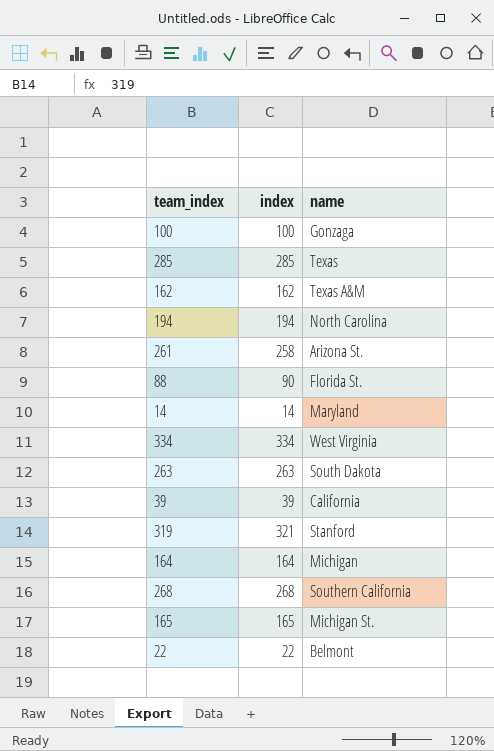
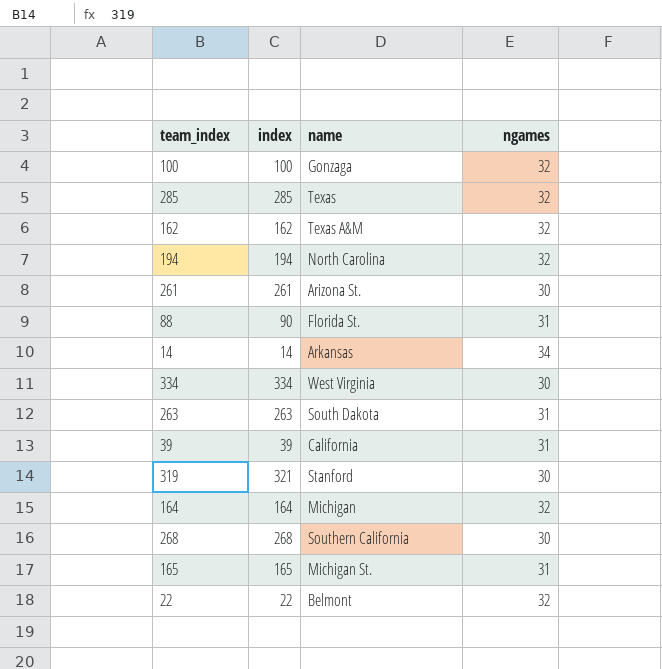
column ngames | position: none -> 4
261 | index: 258 -> 261
14 | name: Maryland -> Arkansas

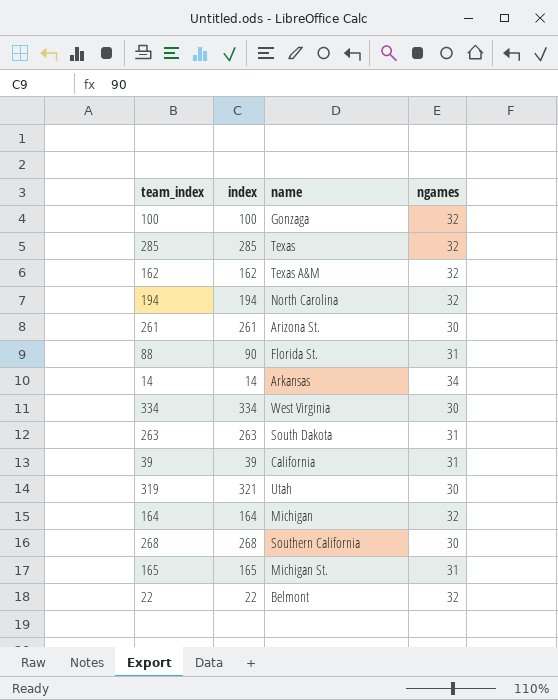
319 | name: Stanford -> Utah

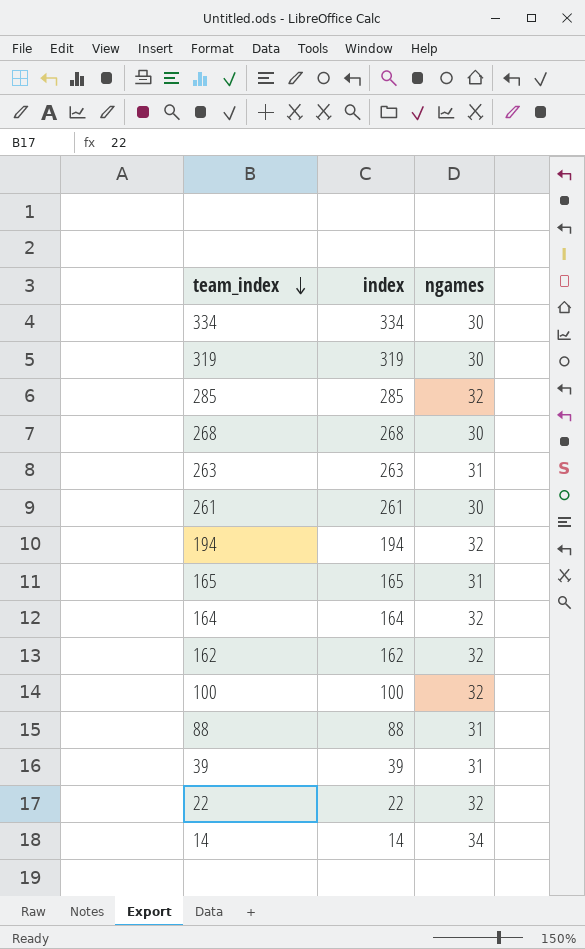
row order: none -> team_index descending
column name | position: 3 -> none
319 | index: 321 -> 319
88 | index: 90 -> 88

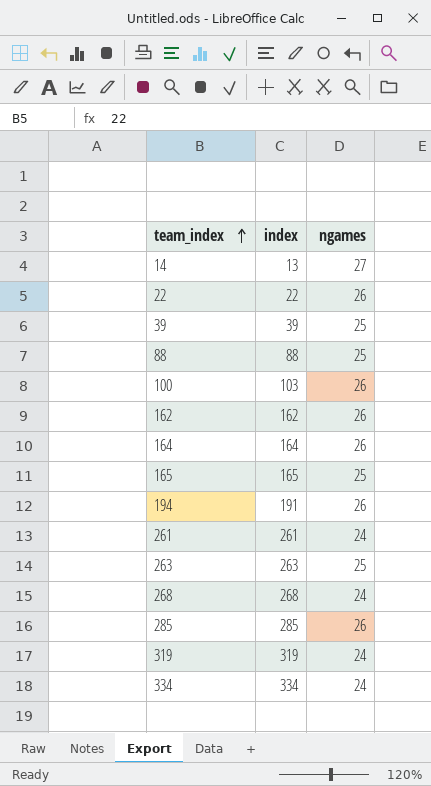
row order: team_index descending -> team_index ascending
14 | index: 14 -> 13
14 | ngames: 34 -> 27
22 | ngames: 32 -> 26
39 | ngames: 31 -> 25
88 | ngames: 31 -> 25
100 | index: 100 -> 103
100 | ngames: 32 -> 26
162 | ngames: 32 -> 26
164 | ngames: 32 -> 26
165 | ngames: 31 -> 25
194 | index: 194 -> 191
194 | ngames: 32 -> 26
261 | ngames: 30 -> 24
263 | ngames: 31 -> 25
268 | ngames: 30 -> 24
285 | ngames: 32 -> 26
319 | ngames: 30 -> 24
334 | ngames: 30 -> 24

